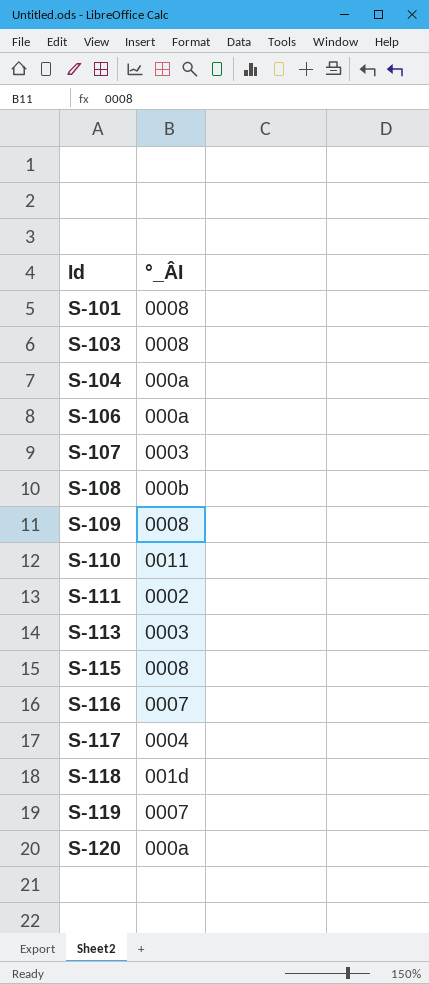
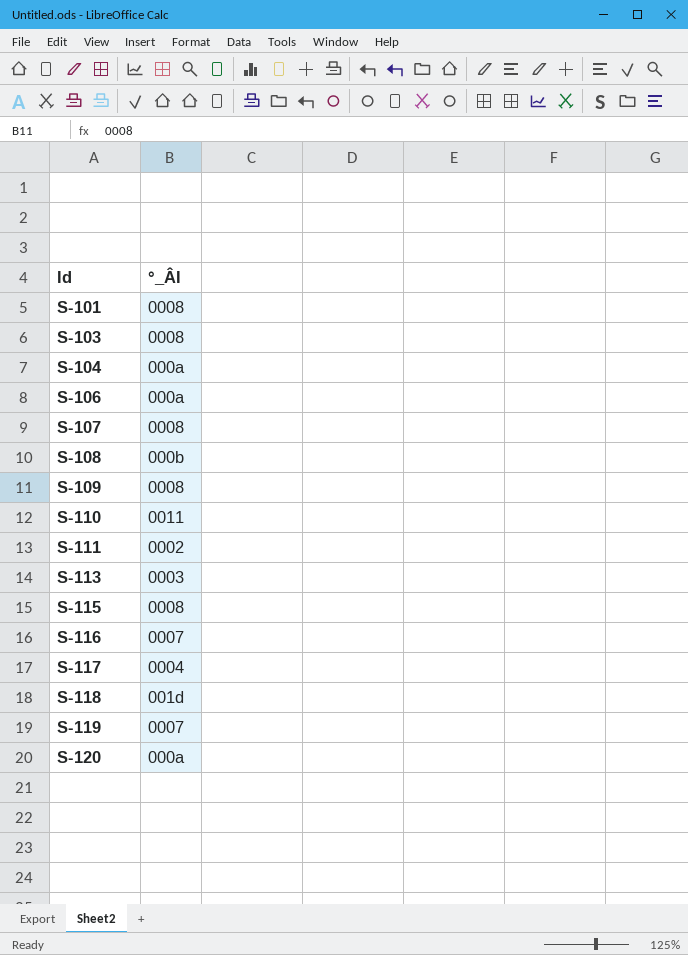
S-107 | °_ÂI: 0003 -> 0008

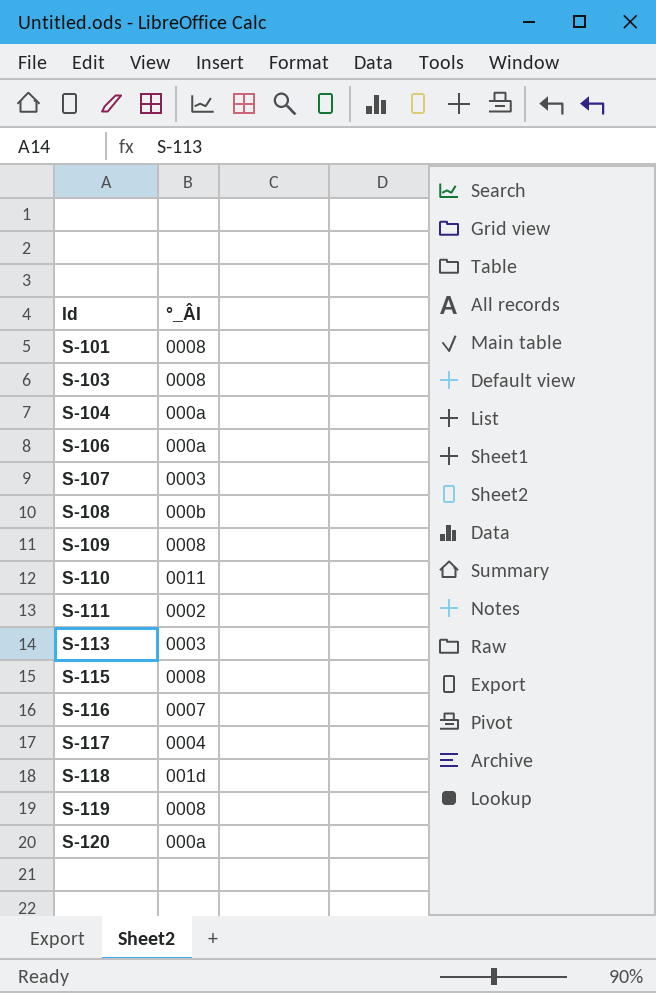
S-107 | °_ÂI: 0008 -> 0003
S-119 | °_ÂI: 0007 -> 0008

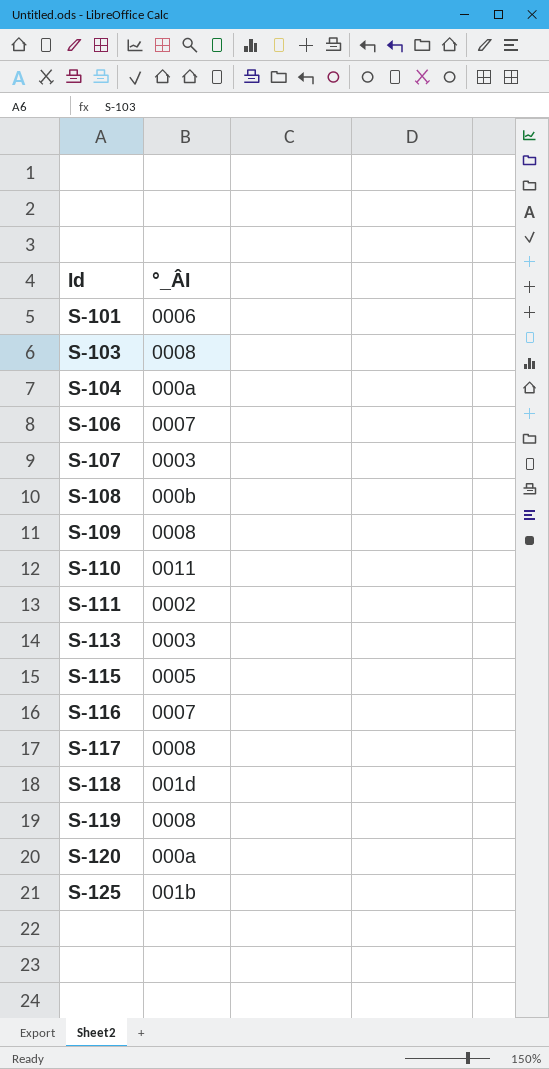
S-101 | °_ÂI: 0008 -> 0006
S-106 | °_ÂI: 000a -> 0007
S-115 | °_ÂI: 0008 -> 0005
S-117 | °_ÂI: 0004 -> 0008
row S-125: none -> 001b

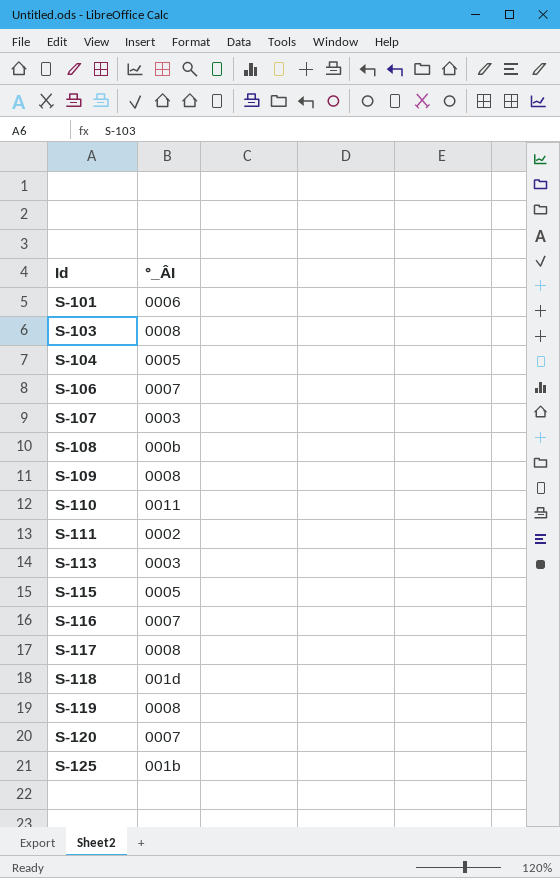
S-104 | °_ÂI: 000a -> 0005
S-120 | °_ÂI: 000a -> 0007

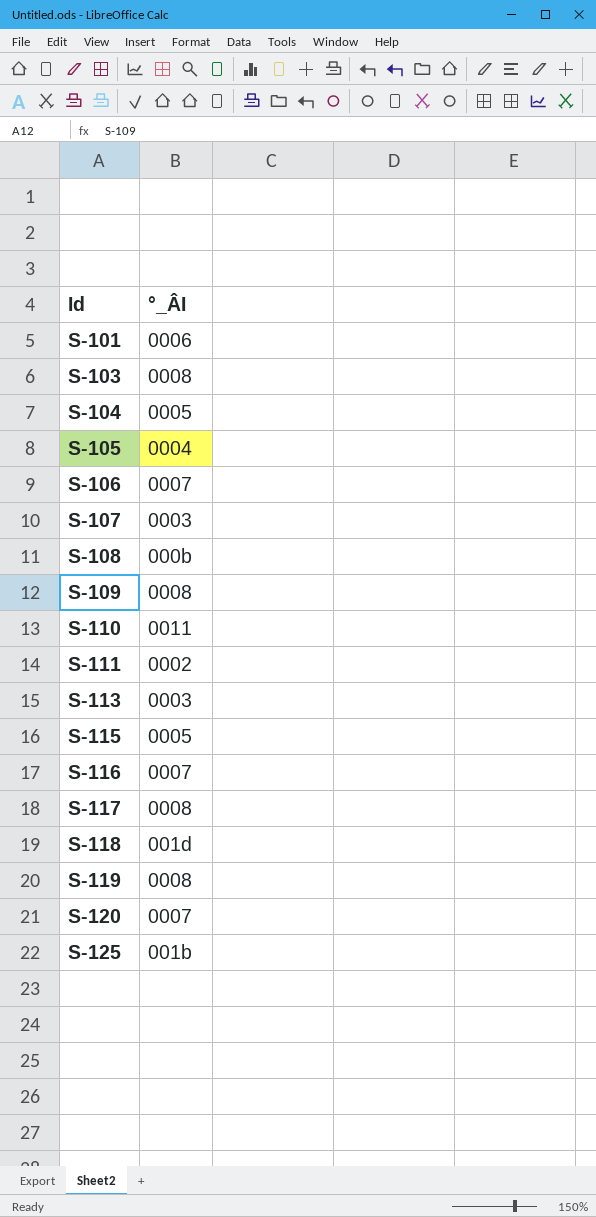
row S-105: none -> 0004

